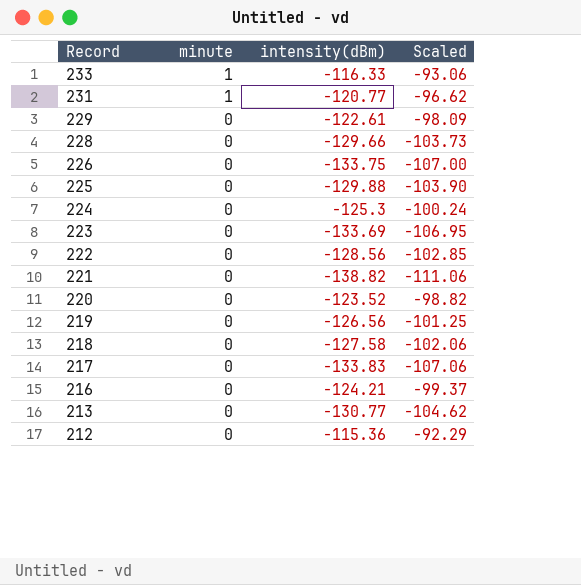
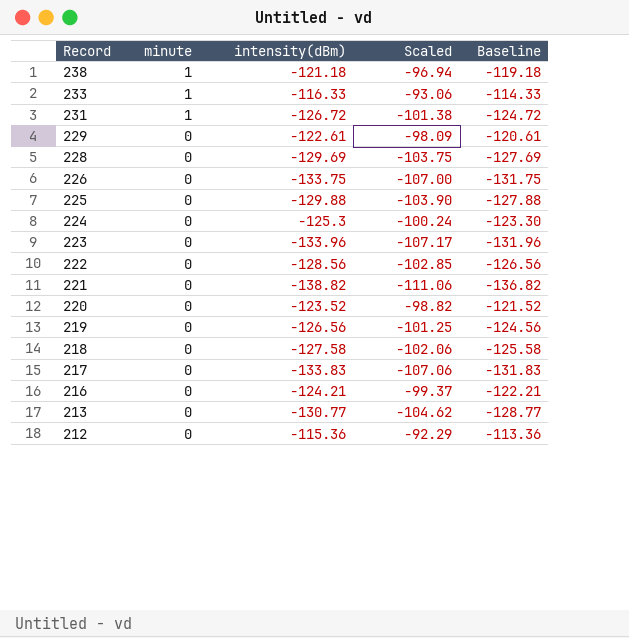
column Baseline | formula: none -> [intensity(dBm)] + 2
row 238: none -> 1 | -121.18 | -96.94 | -119.18
231 | intensity(dBm): -120.77 -> -126.72
231 | Scaled: -96.62 -> -101.38
228 | intensity(dBm): -129.66 -> -129.69
228 | Scaled: -103.73 -> -103.75
223 | intensity(dBm): -133.69 -> -133.96
223 | Scaled: -106.95 -> -107.17

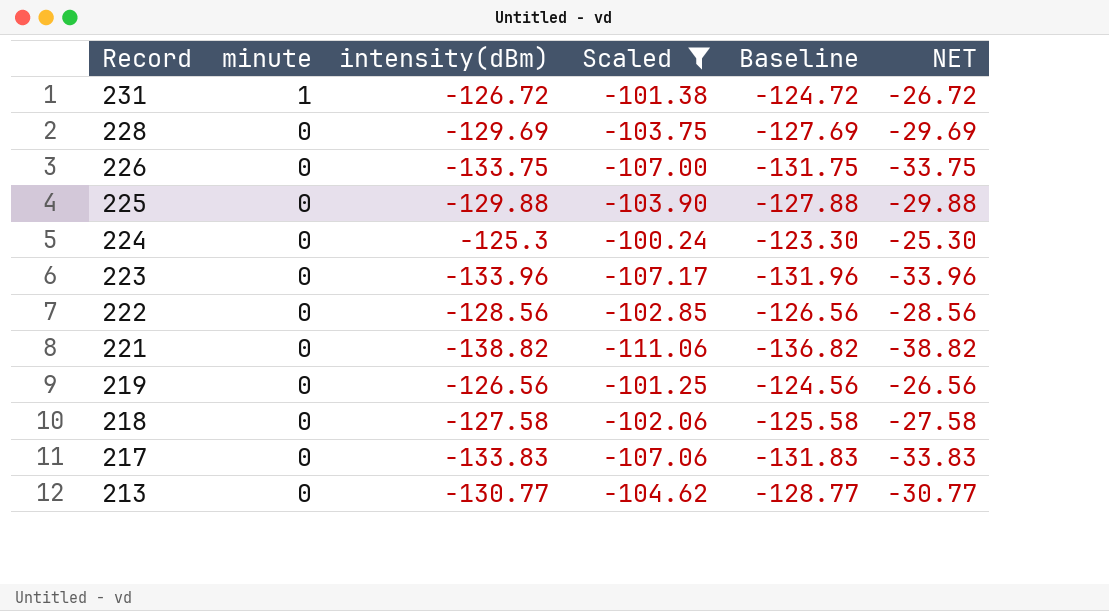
filter: none -> Scaled <= -100.24
column NET | formula: none -> [intensity(dBm)] + 100

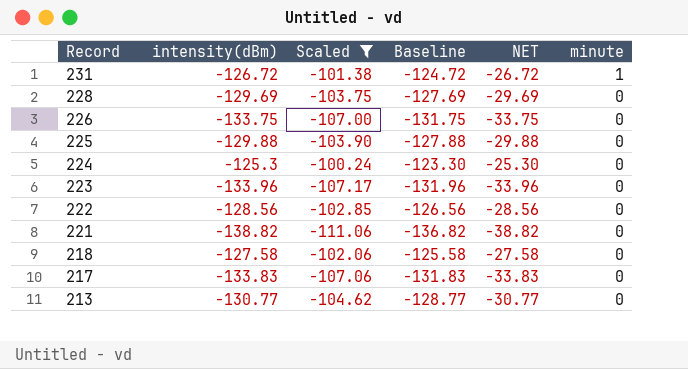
column minute | position: 2 -> 6
row 219: 0 | -126.56 | -101.25 | -124.56 | -26.56 -> none

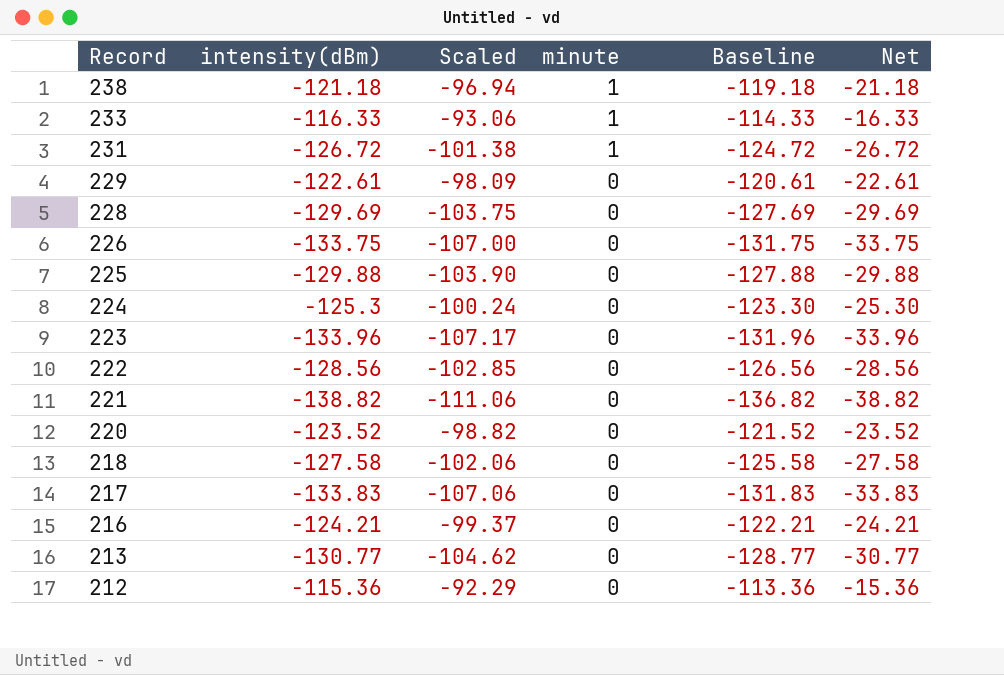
filter: Scaled <= -100.24 -> none
column minute | position: 6 -> 4
column name: NET -> Net

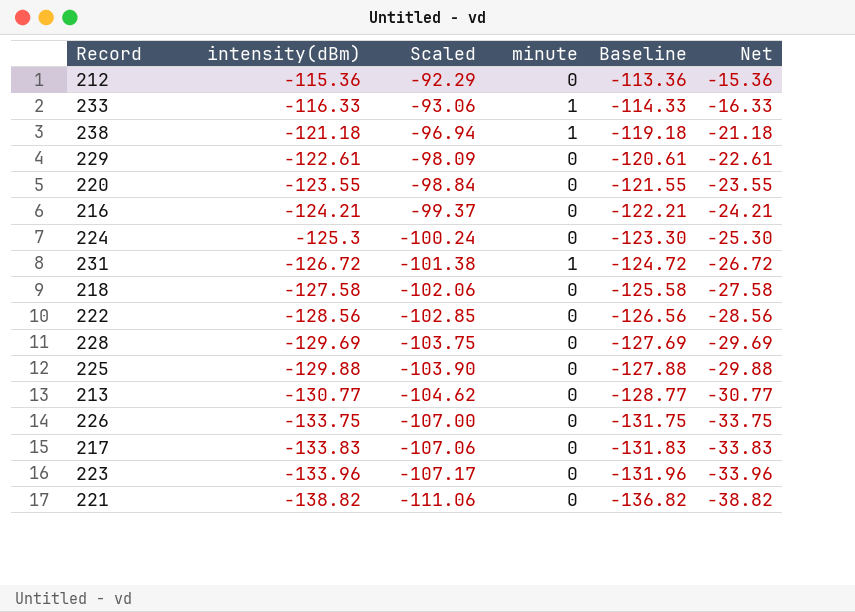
row order: Record descending -> intensity(dBm) descending
220 | intensity(dBm): -123.52 -> -123.55
220 | Scaled: -98.82 -> -98.84
220 | Baseline: -121.52 -> -121.55
220 | Net: -23.52 -> -23.55

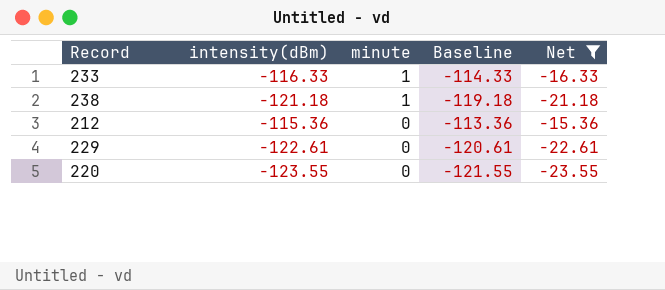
filter: none -> Net >= -23.55
row order: intensity(dBm) descending -> minute descending
column Scaled | formula: [intensity(dBm)] * 0.8 -> none

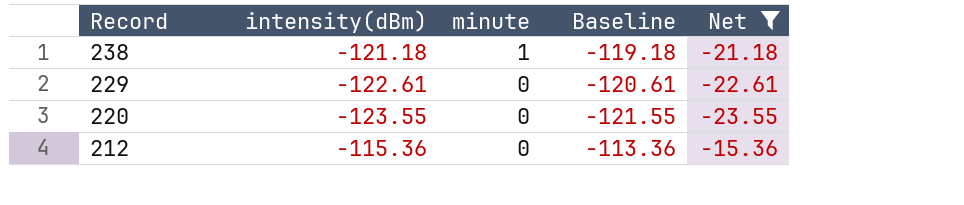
row order: minute descending -> Record descending
row 233: -116.33 | 1 | -114.33 | -16.33 -> none

